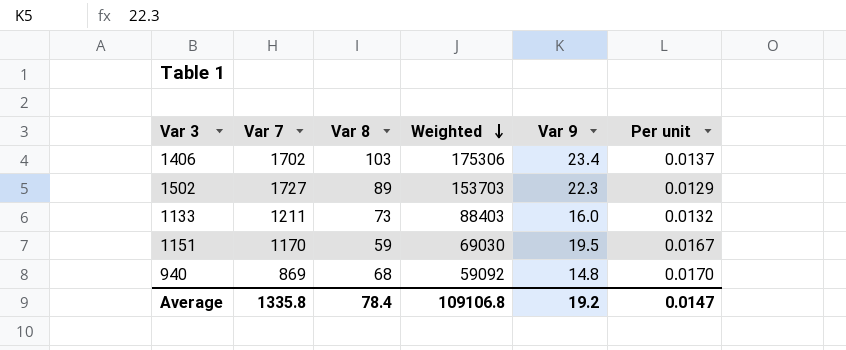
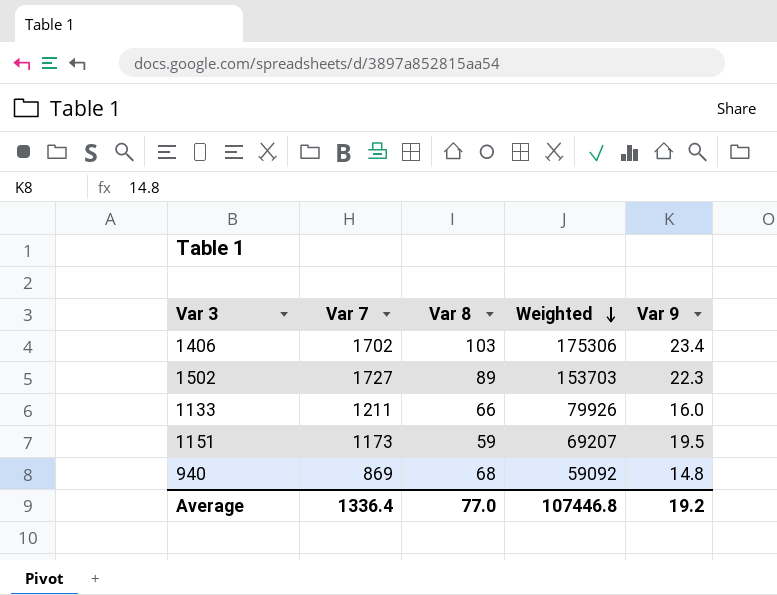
column Per unit | formula: [Var 9] / [Var 7] -> none
1133 | Var 8: 73 -> 66
1133 | Weighted: 88403 -> 79926
1151 | Var 7: 1170 -> 1173
1151 | Weighted: 69030 -> 69207
Average | Var 7: 1335.8 -> 1336.4
Average | Var 8: 78.4 -> 77.0
Average | Weighted: 109106.8 -> 107446.8

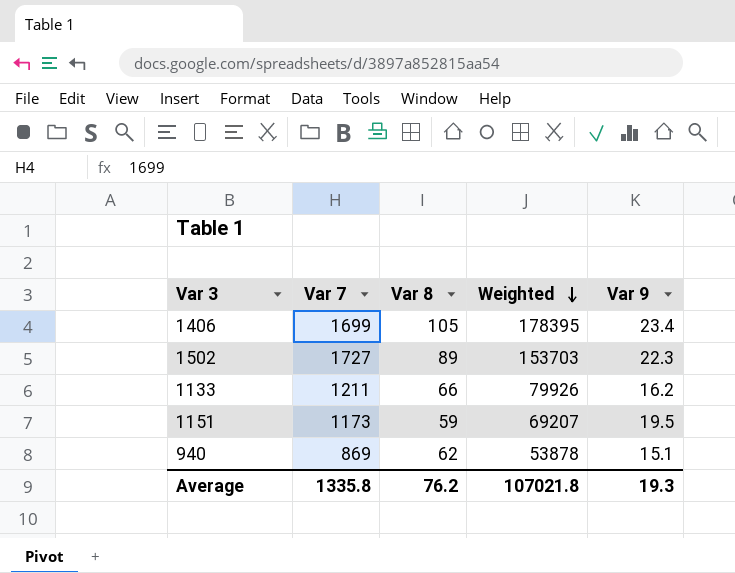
1406 | Var 7: 1702 -> 1699
1406 | Var 8: 103 -> 105
1406 | Weighted: 175306 -> 178395
1133 | Var 9: 16.0 -> 16.2
940 | Var 8: 68 -> 62
940 | Weighted: 59092 -> 53878
940 | Var 9: 14.8 -> 15.1
Average | Var 7: 1336.4 -> 1335.8
Average | Var 8: 77.0 -> 76.2
Average | Weighted: 107446.8 -> 107021.8
Average | Var 9: 19.2 -> 19.3

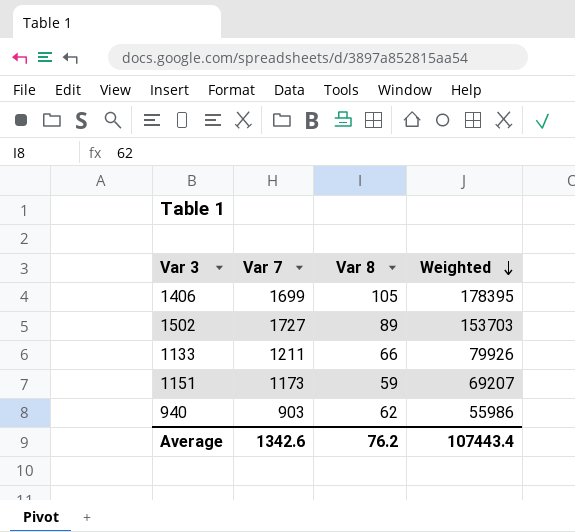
column Var 9 | position: 5 -> none
940 | Var 7: 869 -> 903
940 | Weighted: 53878 -> 55986
Average | Var 7: 1335.8 -> 1342.6
Average | Weighted: 107021.8 -> 107443.4

